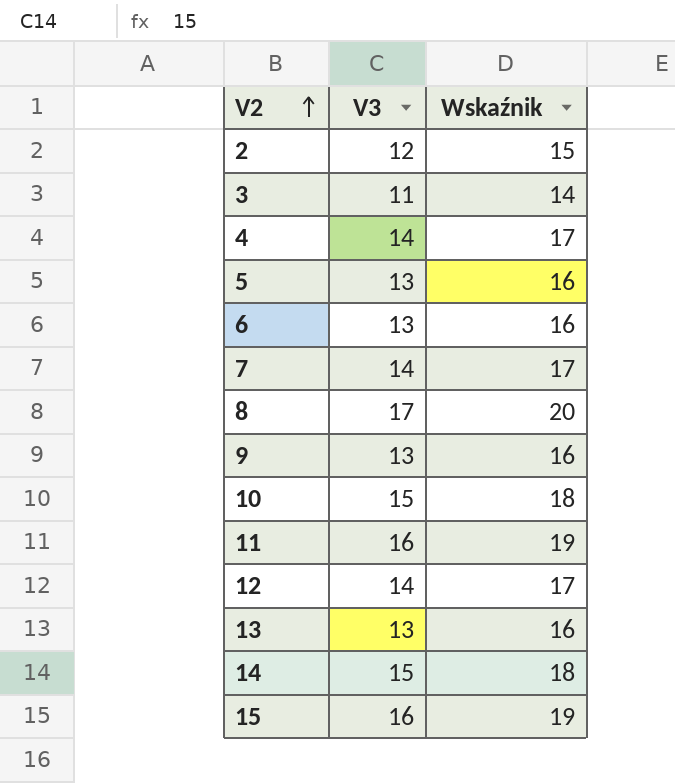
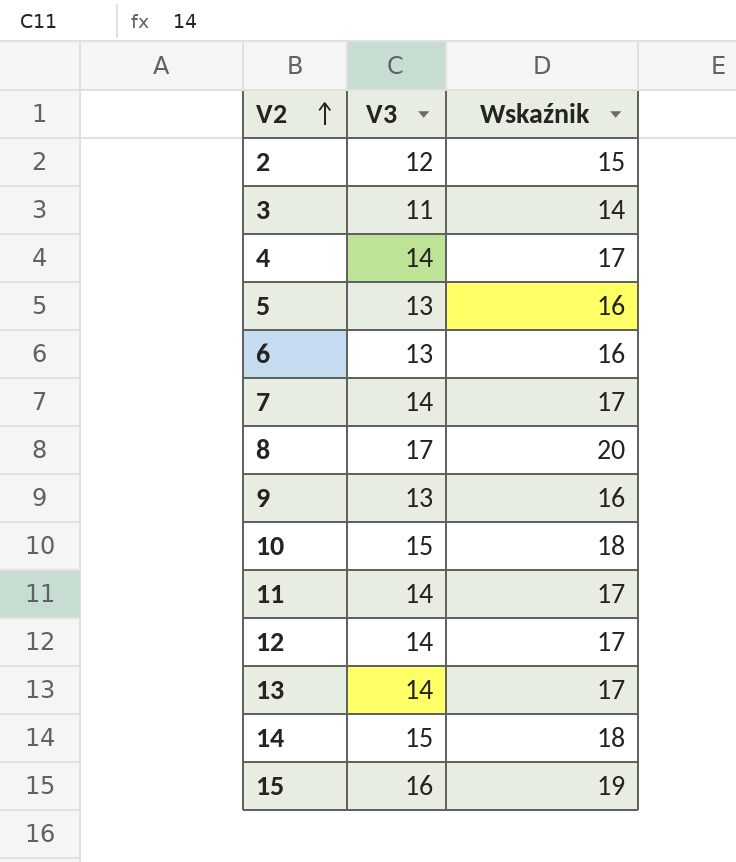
11 | V3: 16 -> 14
11 | Wskaźnik: 19 -> 17
13 | V3: 13 -> 14
13 | Wskaźnik: 16 -> 17

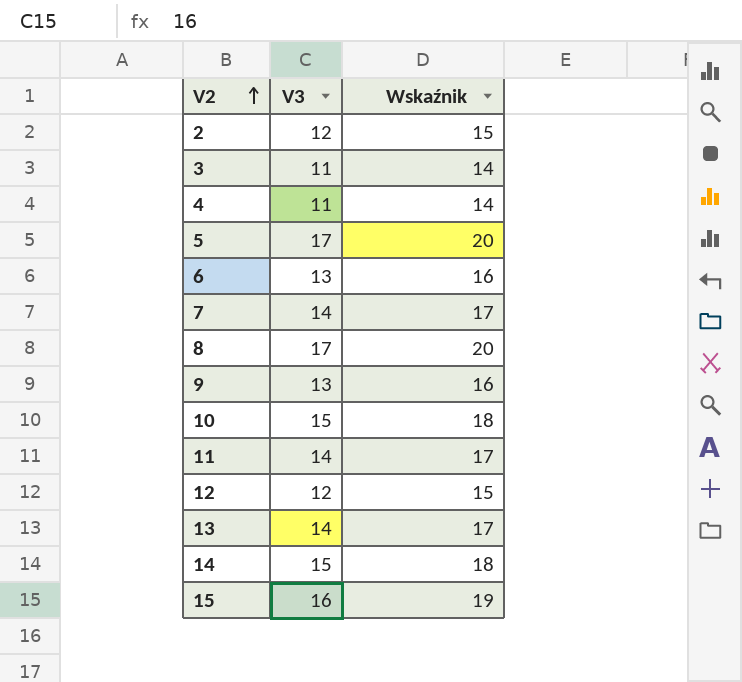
4 | V3: 14 -> 11
4 | Wskaźnik: 17 -> 14
5 | V3: 13 -> 17
5 | Wskaźnik: 16 -> 20
12 | V3: 14 -> 12
12 | Wskaźnik: 17 -> 15

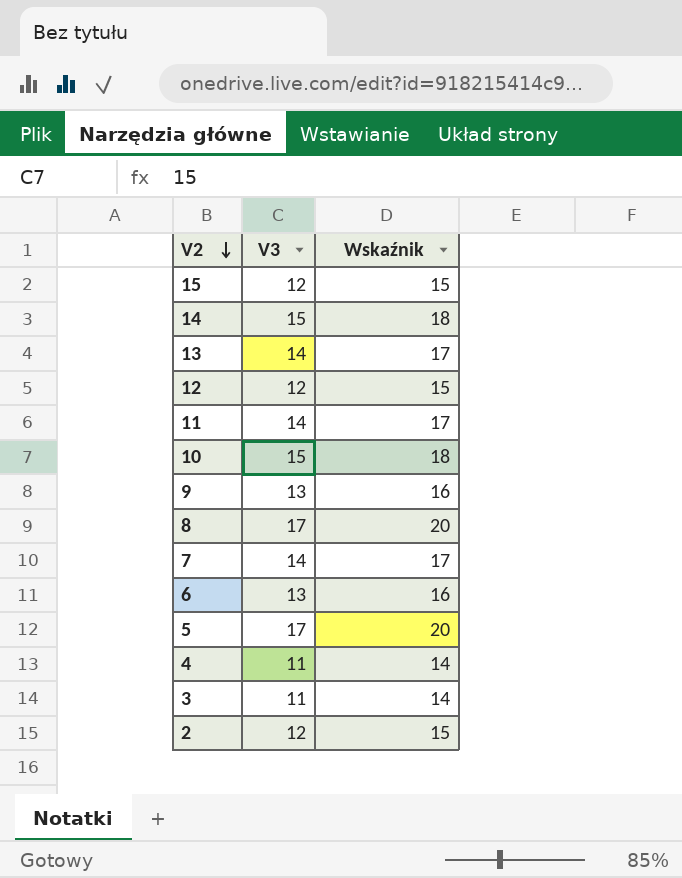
row order: V2 ascending -> V2 descending
15 | V3: 16 -> 12
15 | Wskaźnik: 19 -> 15

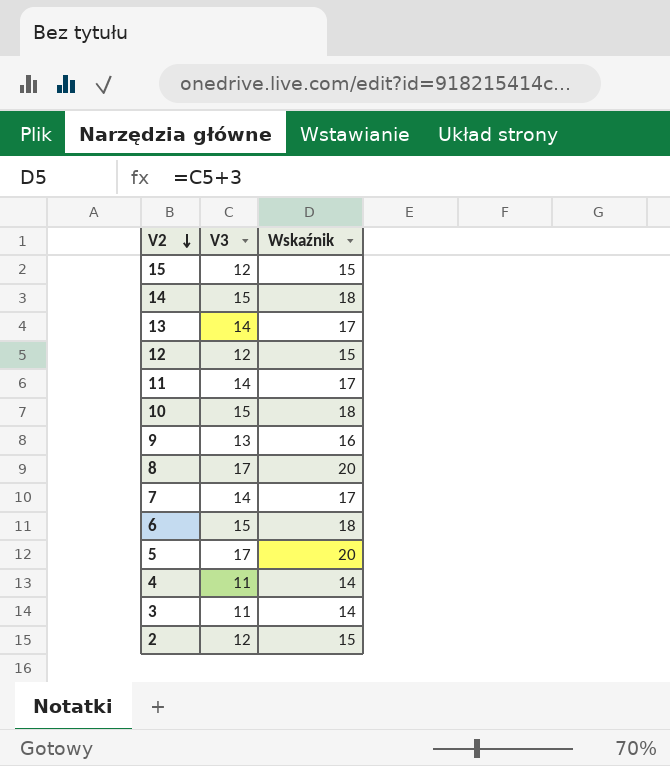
6 | V3: 13 -> 15
6 | Wskaźnik: 16 -> 18

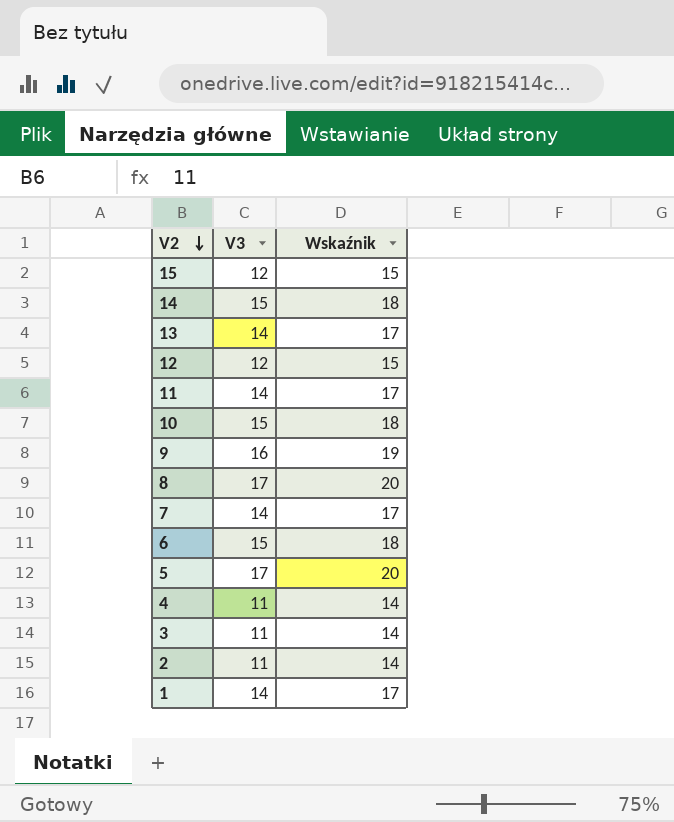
9 | V3: 13 -> 16
9 | Wskaźnik: 16 -> 19
2 | V3: 12 -> 11
2 | Wskaźnik: 15 -> 14
row 1: none -> 14 | 17

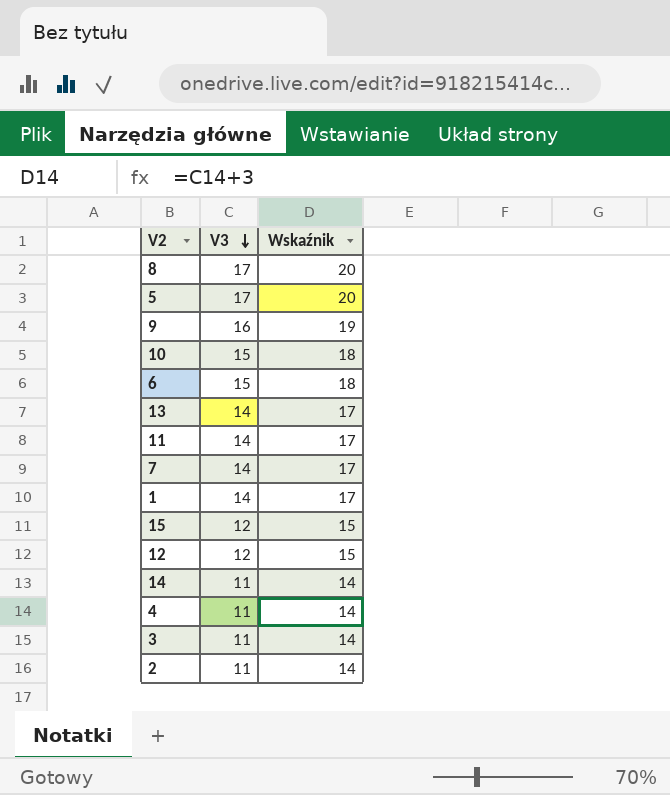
row order: V2 descending -> V3 descending
14 | V3: 15 -> 11
14 | Wskaźnik: 18 -> 14

